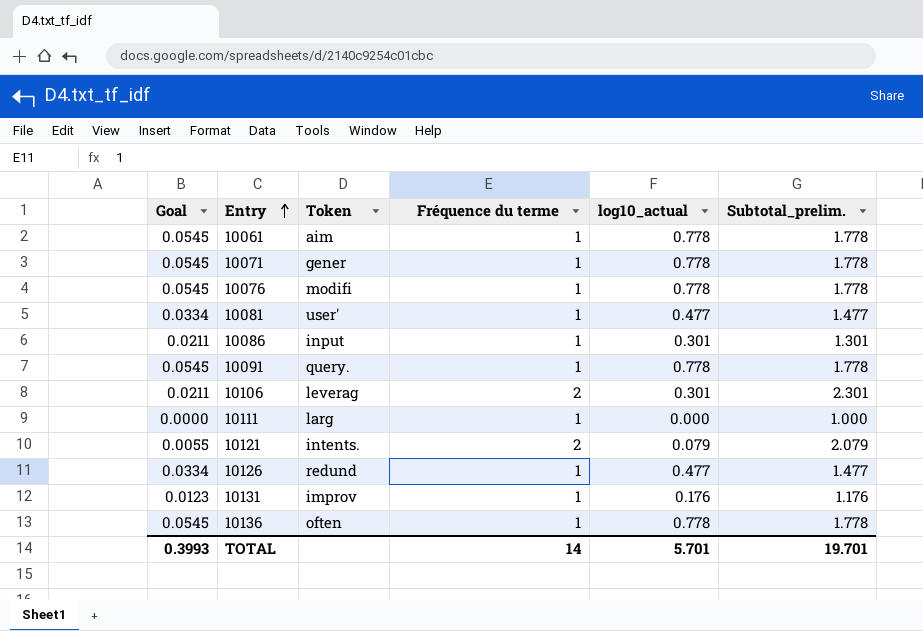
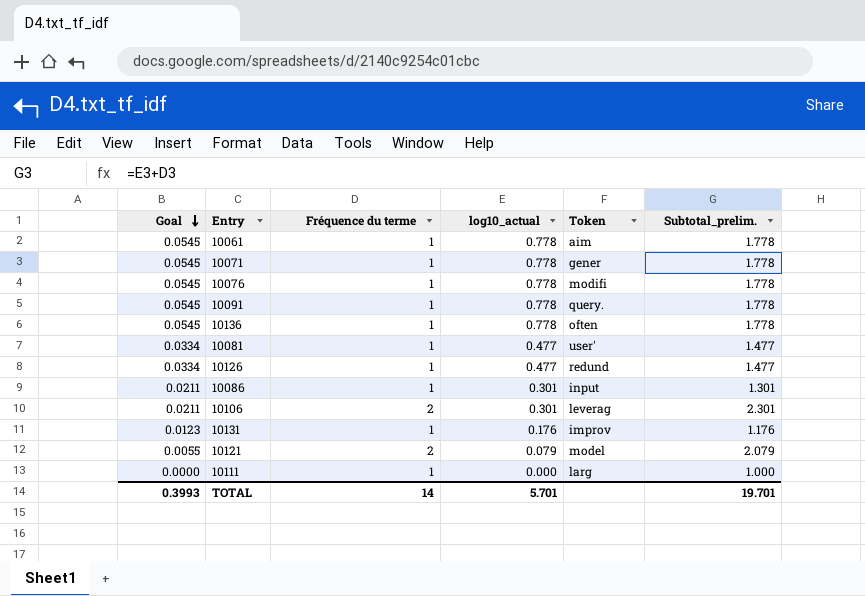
row order: Entry ascending -> Goal descending
column Token | position: 3 -> 5
10121 | Token: intents. -> model

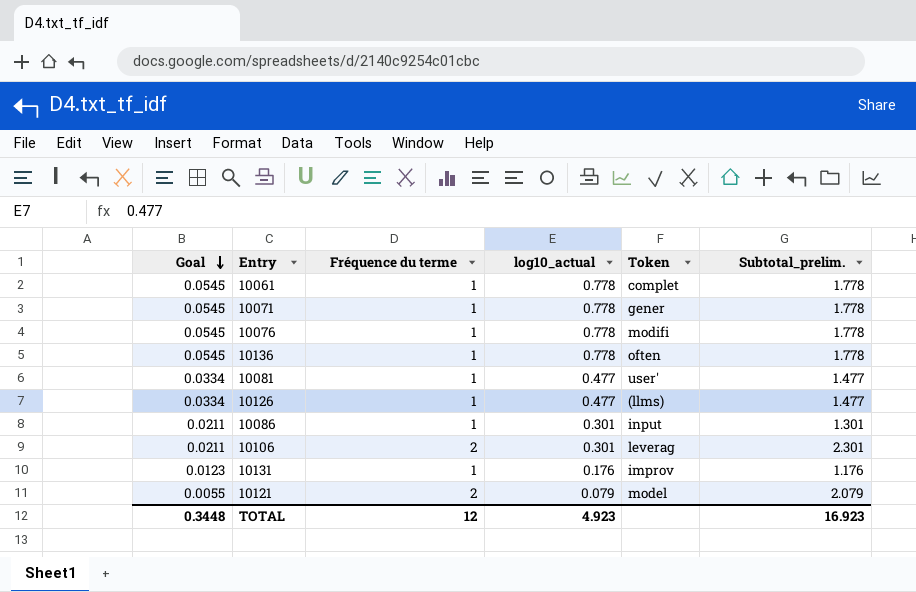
row 10091: 0.0545 | 1 | 0.778 | query. | 1.778 -> none
row 10111: 0.0000 | 1 | 0.000 | larg | 1.000 -> none
10061 | Token: aim -> complet
10126 | Token: redund -> (llms)
TOTAL | Goal: 0.3993 -> 0.3448
TOTAL | Fréquence du terme: 14 -> 12
TOTAL | log10_actual: 5.701 -> 4.923
TOTAL | Subtotal_prelim.: 19.701 -> 16.923

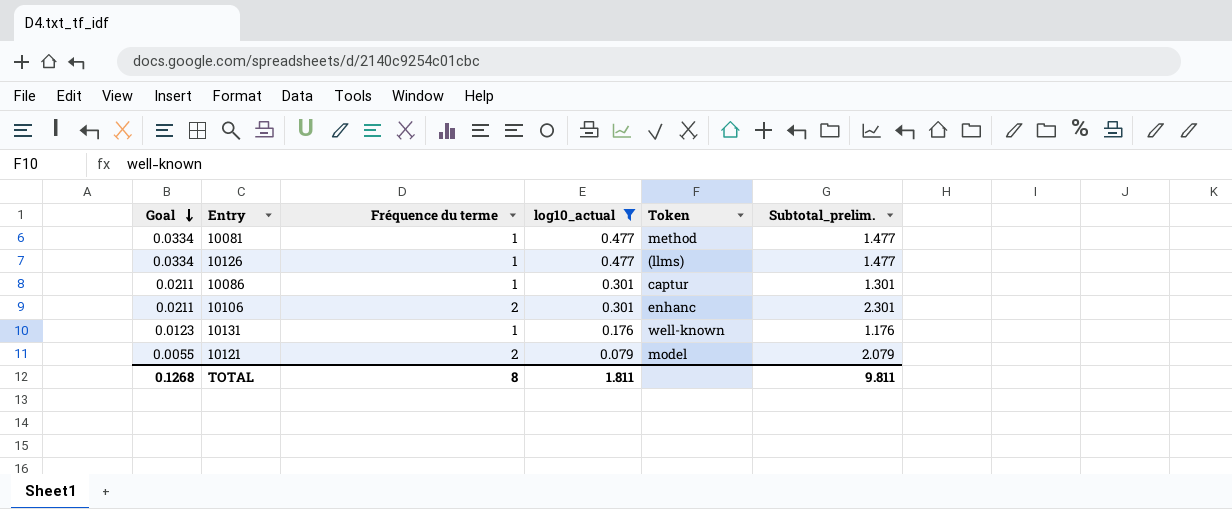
filter: none -> log10_actual != 0.778
10081 | Token: user' -> method
10086 | Token: input -> captur
10106 | Token: leverag -> enhanc
10131 | Token: improv -> well-known
TOTAL | Goal: 0.3448 -> 0.1268
TOTAL | Fréquence du terme: 12 -> 8
TOTAL | log10_actual: 4.923 -> 1.811
TOTAL | Subtotal_prelim.: 16.923 -> 9.811

